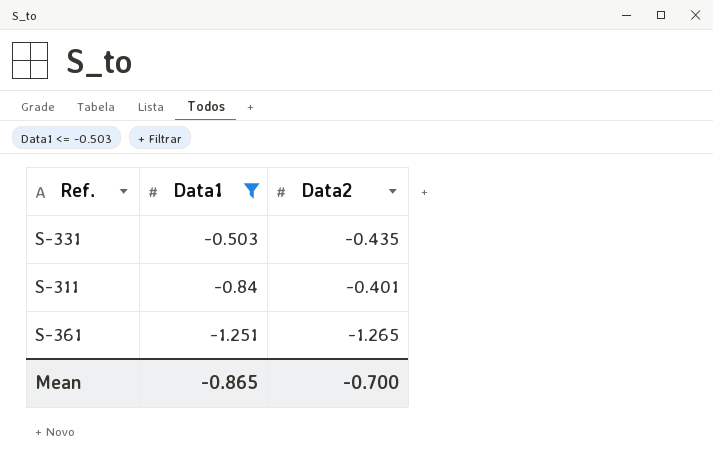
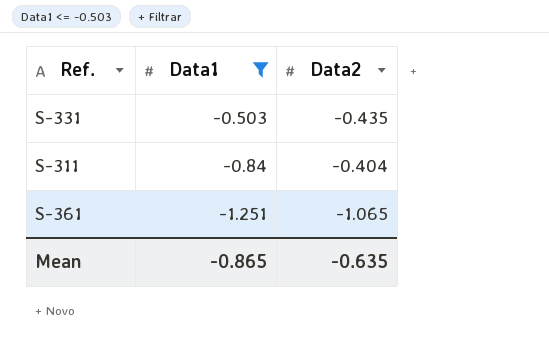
S-311 | Data2: -0.401 -> -0.404
S-361 | Data2: -1.265 -> -1.065
Mean | Data2: -0.700 -> -0.635

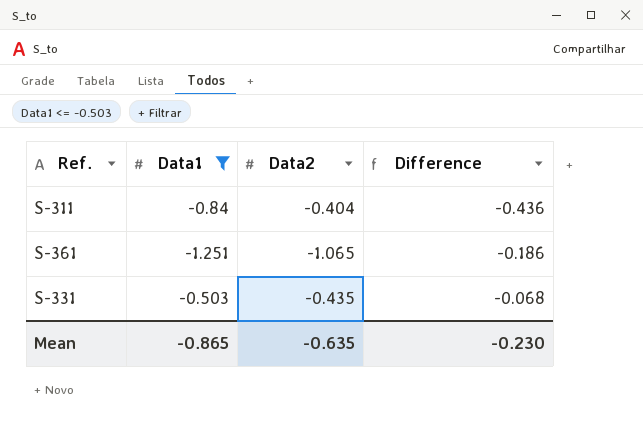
row order: Data1 descending -> Difference ascending
column Difference | formula: none -> [Data1] - [Data2]

